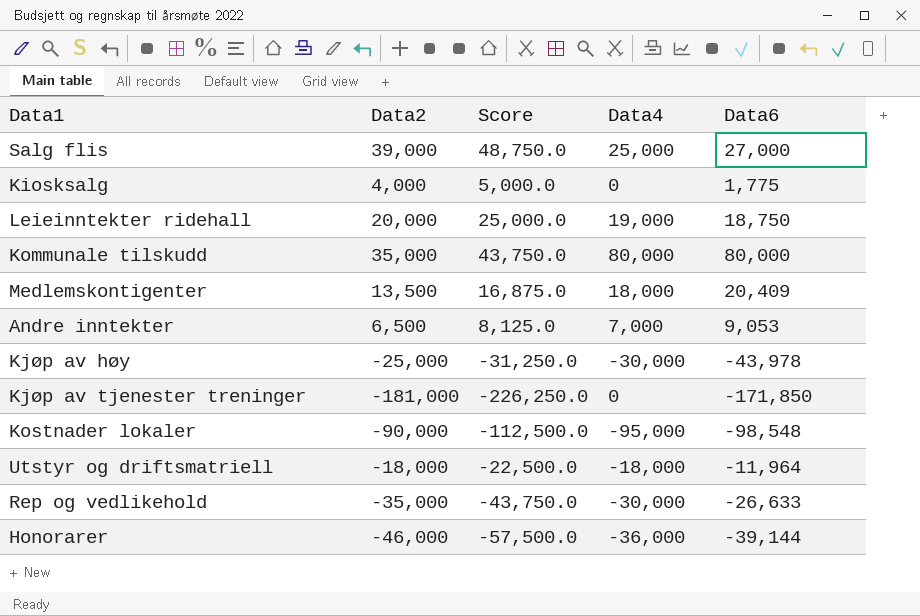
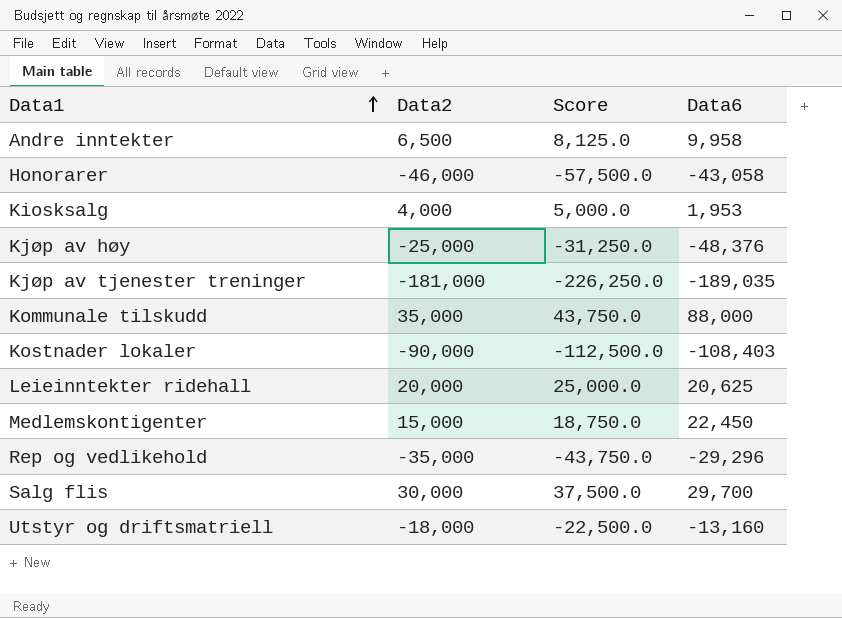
row order: none -> Data1 ascending
column Data4 | position: 4 -> none
Andre inntekter | Data6: 9,053 -> 9,958
Honorarer | Data6: -39,144 -> -43,058
Kiosksalg | Data6: 1,775 -> 1,953
Kjøp av høy | Data6: -43,978 -> -48,376
Kjøp av tjenester treninger | Data6: -171,850 -> -189,035
Kommunale tilskudd | Data6: 80,000 -> 88,000
Kostnader lokaler | Data6: -98,548 -> -108,403
Leieinntekter ridehall | Data6: 18,750 -> 20,625
Medlemskontigenter | Data2: 13,500 -> 15,000
Medlemskontigenter | Score: 16,875.0 -> 18,750.0
Medlemskontigenter | Data6: 20,409 -> 22,450
Rep og vedlikehold | Data6: -26,633 -> -29,296
Salg flis | Data2: 39,000 -> 30,000
Salg flis | Score: 48,750.0 -> 37,500.0
Salg flis | Data6: 27,000 -> 29,700
Utstyr og driftsmatriell | Data6: -11,964 -> -13,160

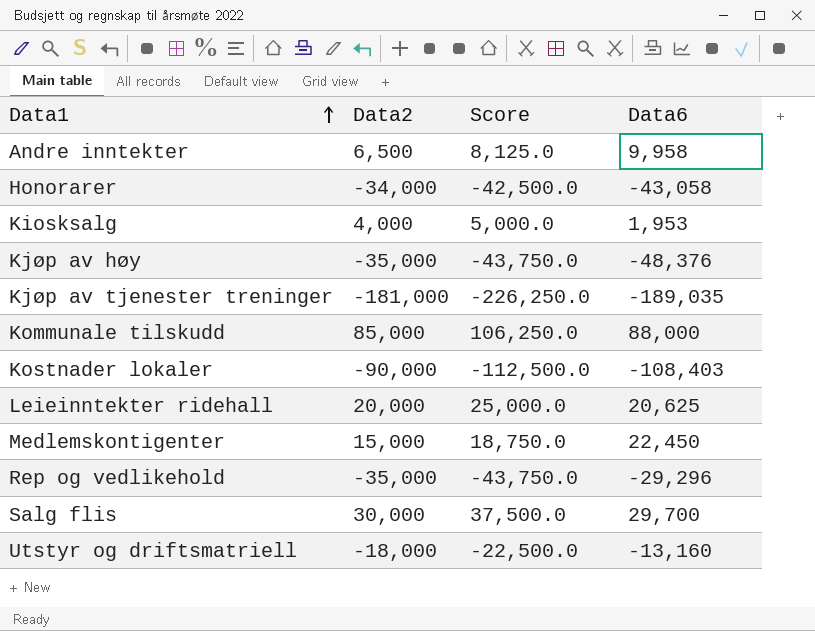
Honorarer | Data2: -46,000 -> -34,000
Honorarer | Score: -57,500.0 -> -42,500.0
Kjøp av høy | Data2: -25,000 -> -35,000
Kjøp av høy | Score: -31,250.0 -> -43,750.0
Kommunale tilskudd | Data2: 35,000 -> 85,000
Kommunale tilskudd | Score: 43,750.0 -> 106,250.0

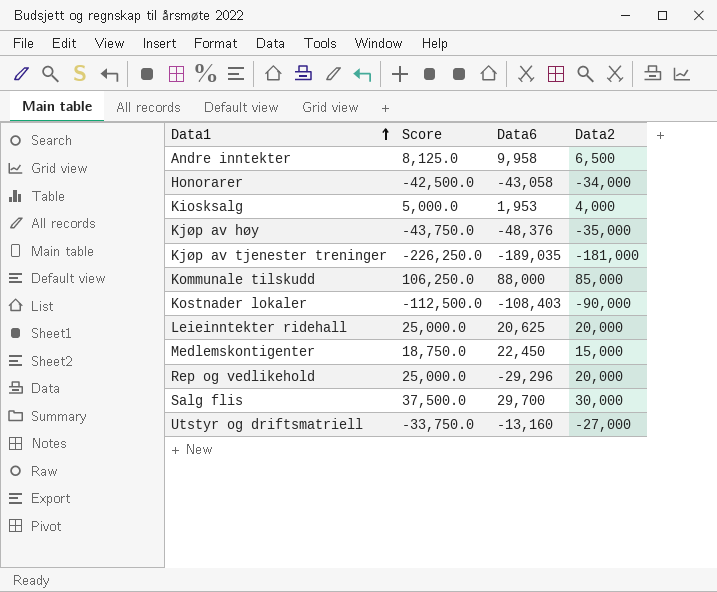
column Data2 | position: 2 -> 4
Rep og vedlikehold | Score: -43,750.0 -> 25,000.0
Rep og vedlikehold | Data2: -35,000 -> 20,000
Utstyr og driftsmatriell | Score: -22,500.0 -> -33,750.0
Utstyr og driftsmatriell | Data2: -18,000 -> -27,000

